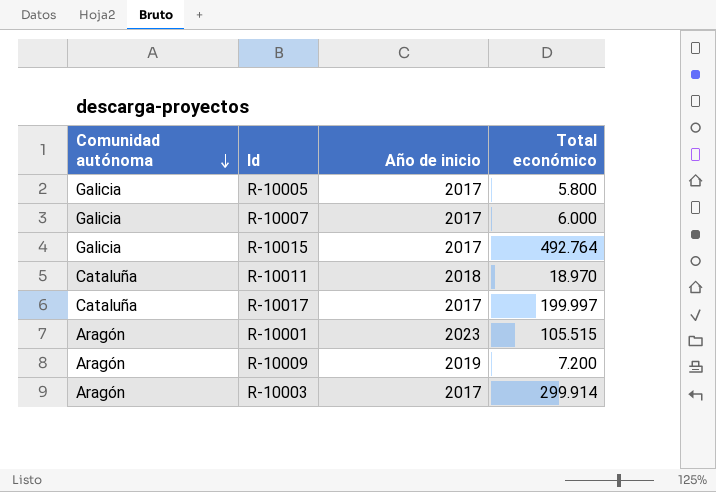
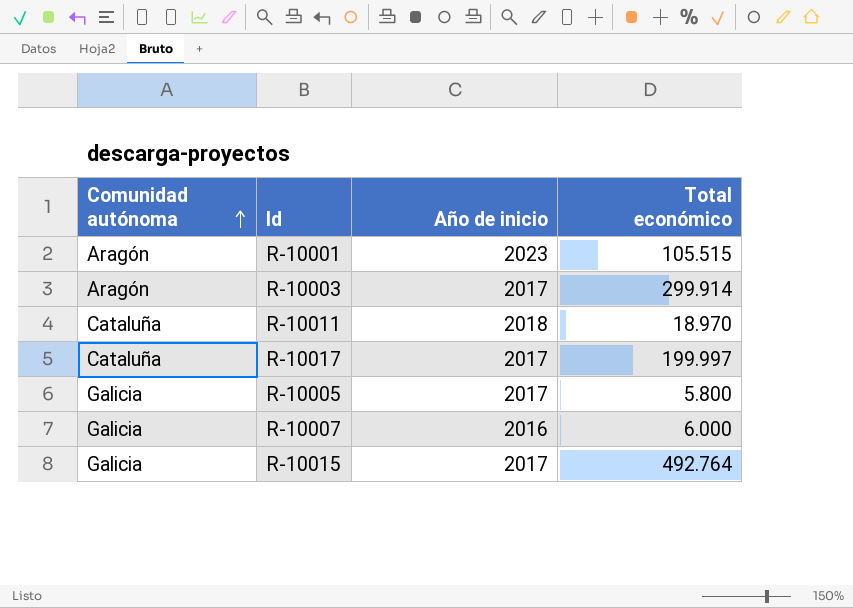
row order: Comunidad autónoma descending -> Comunidad autónoma ascending
row R-10009: Aragón | 2019 | 7.200 -> none
R-10007 | Año de inicio: 2017 -> 2016

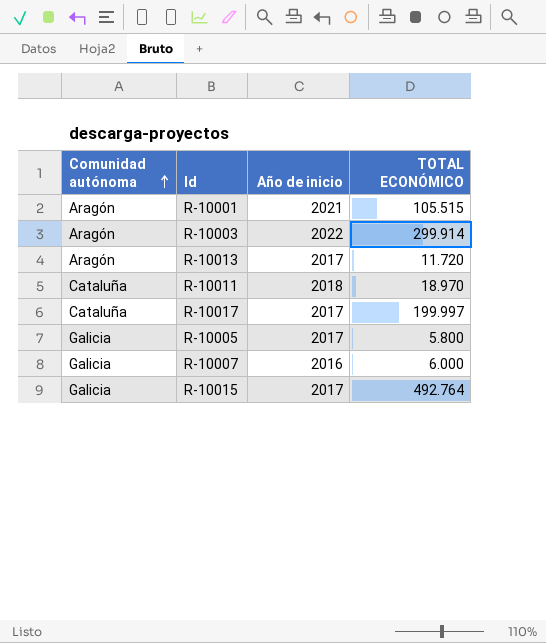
column name: Total económico -> TOTAL ECONÓMICO
R-10001 | Año de inicio: 2023 -> 2021
R-10003 | Año de inicio: 2017 -> 2022
row R-10013: none -> Aragón | 2017 | 11.720

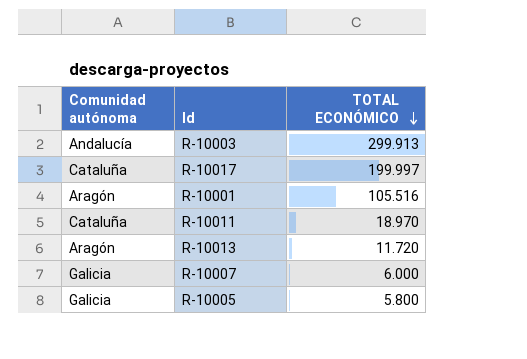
row order: Comunidad autónoma ascending -> TOTAL ECONÓMICO descending
column Año de inicio | position: 3 -> none
row R-10015: Galicia | 2017 | 492.764 -> none
R-10003 | Comunidad autónoma: Aragón -> Andalucía
R-10003 | TOTAL ECONÓMICO: 299.914 -> 299.913
R-10001 | TOTAL ECONÓMICO: 105.515 -> 105.516

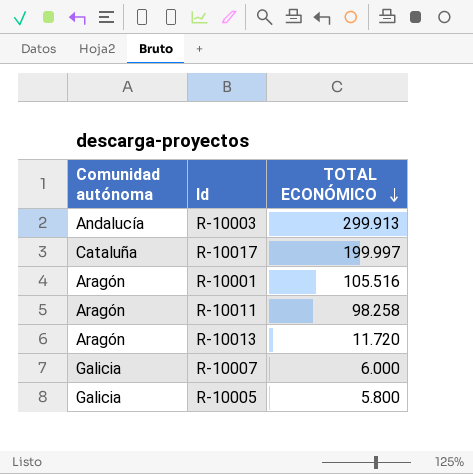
R-10011 | Comunidad autónoma: Cataluña -> Aragón
R-10011 | TOTAL ECONÓMICO: 18.970 -> 98.258

